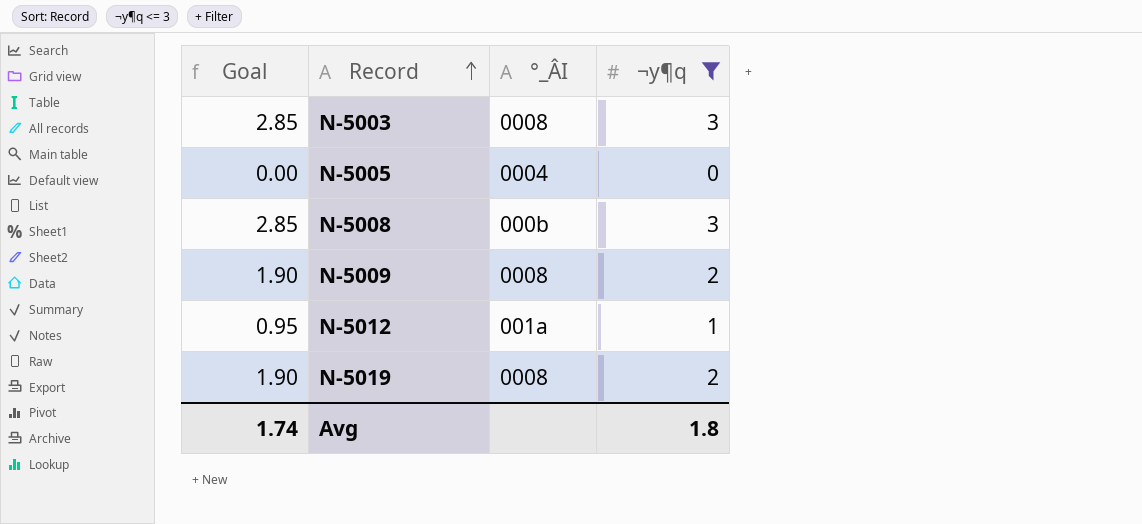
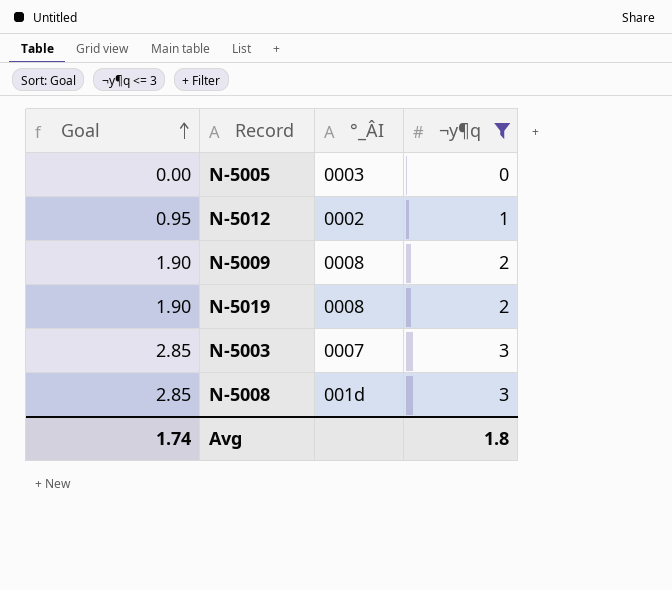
row order: Record ascending -> Goal ascending
N-5005 | °_ÂI: 0004 -> 0003
N-5012 | °_ÂI: 001a -> 0002
N-5003 | °_ÂI: 0008 -> 0007
N-5008 | °_ÂI: 000b -> 001d

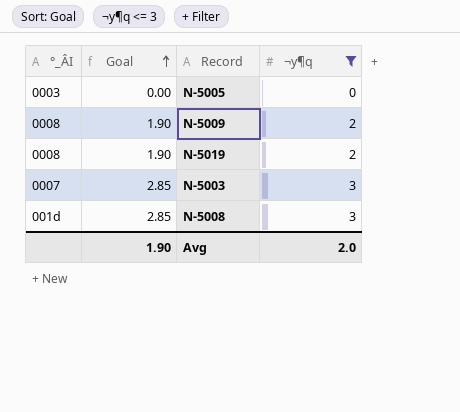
column °_ÂI | position: 3 -> 1
row N-5012: 0.95 | 0002 | 1 -> none
Avg | Goal: 1.74 -> 1.90
Avg | ¬y¶q: 1.8 -> 2.0

